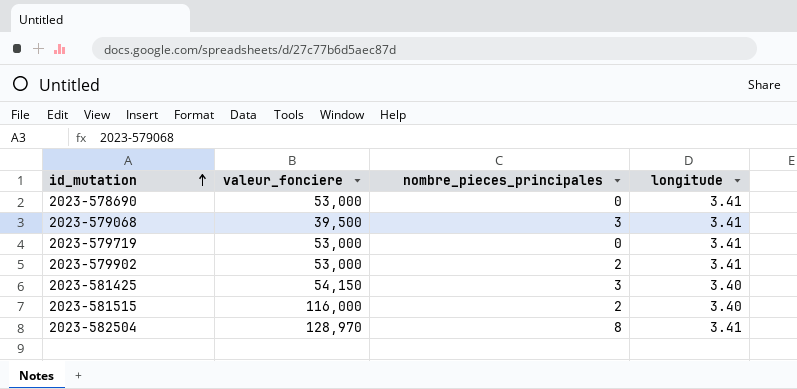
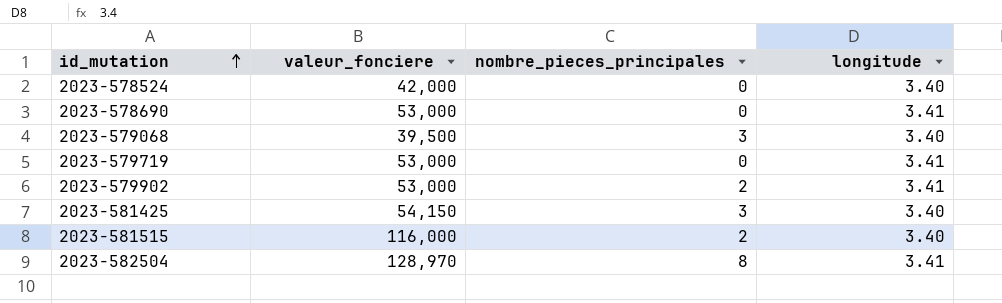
row 2023-578524: none -> 42,000 | 0 | 3.40
2023-579068 | longitude: 3.41 -> 3.40

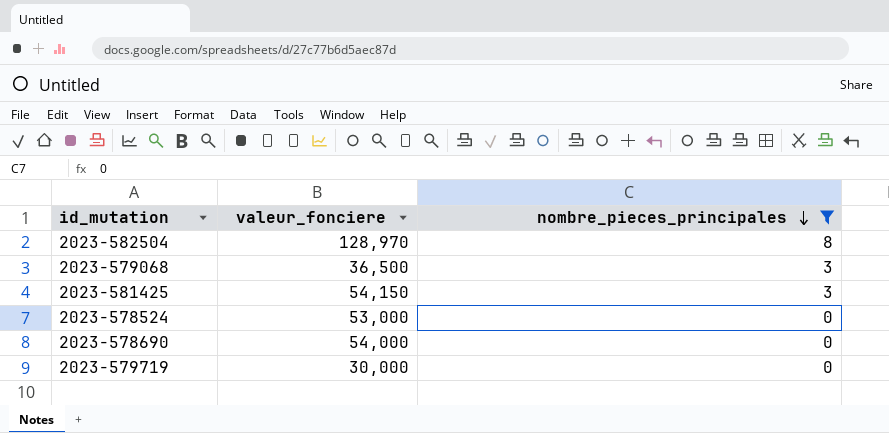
filter: none -> nombre_pieces_principales != 2
row order: id_mutation ascending -> nombre_pieces_principales descending
column longitude | position: 4 -> none
2023-579068 | valeur_fonciere: 39,500 -> 36,500
2023-578524 | valeur_fonciere: 42,000 -> 53,000
2023-578690 | valeur_fonciere: 53,000 -> 54,000
2023-579719 | valeur_fonciere: 53,000 -> 30,000

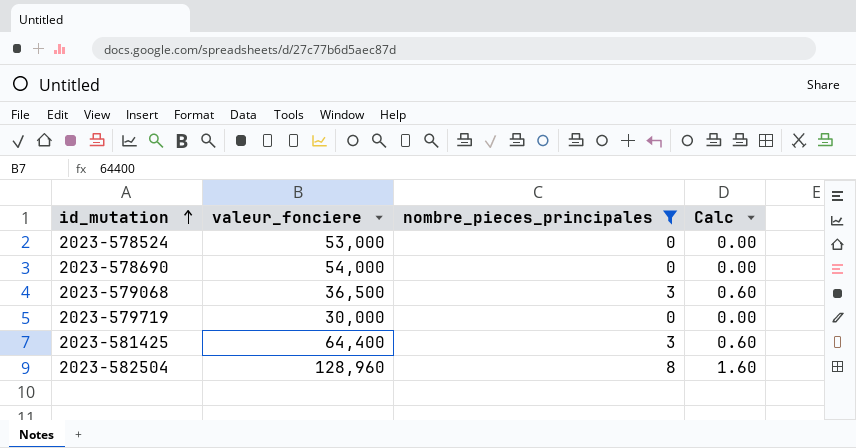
row order: nombre_pieces_principales descending -> id_mutation ascending
column Calc | formula: none -> [nombre_pieces_principales] * 0.2
2023-581425 | valeur_fonciere: 54,150 -> 64,400
2023-582504 | valeur_fonciere: 128,970 -> 128,960

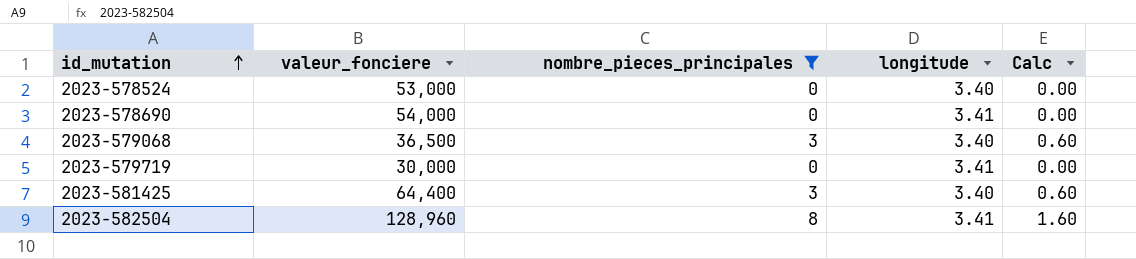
column longitude | position: none -> 4

